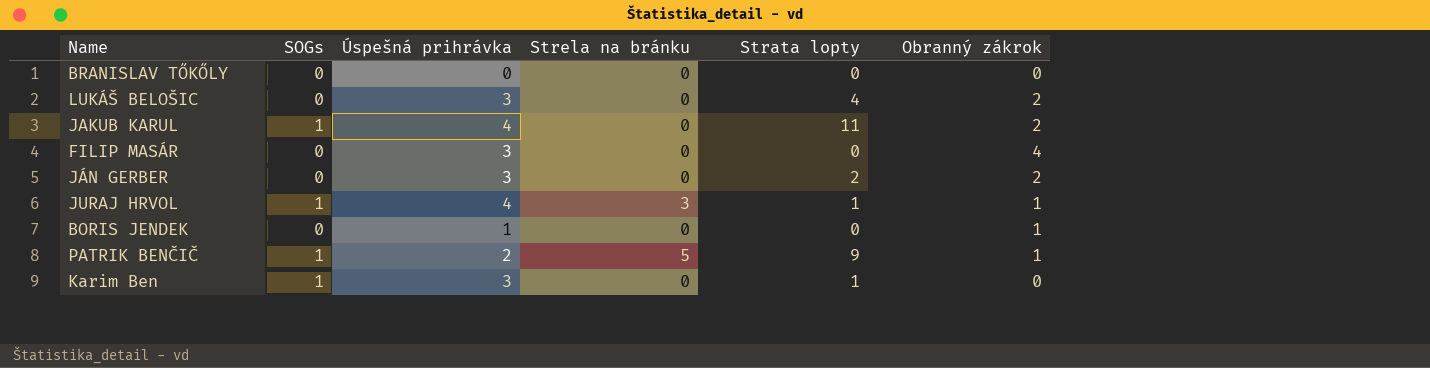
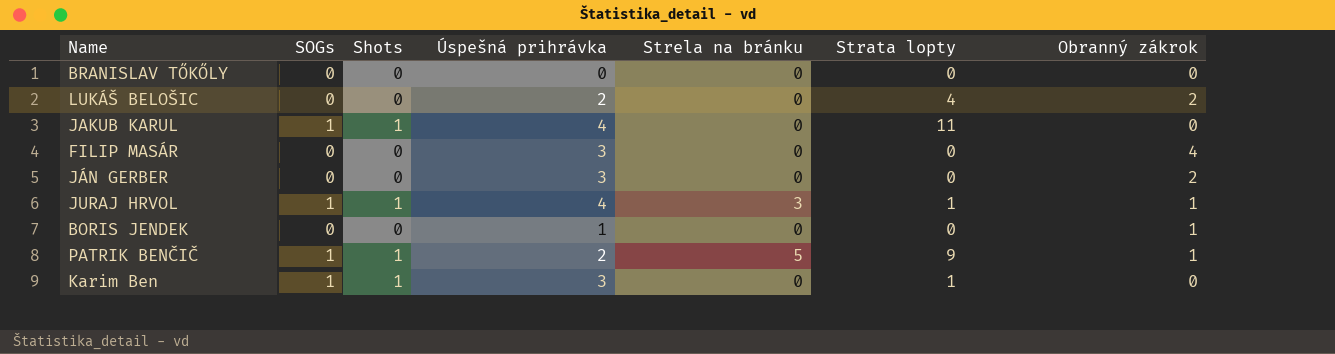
column Shots | position: none -> 3
LUKÁŠ BELOŠIC | Úspešná prihrávka: 3 -> 2
JAKUB KARUL | Obranný zákrok: 2 -> 0
JÁN GERBER | Strata lopty: 2 -> 0

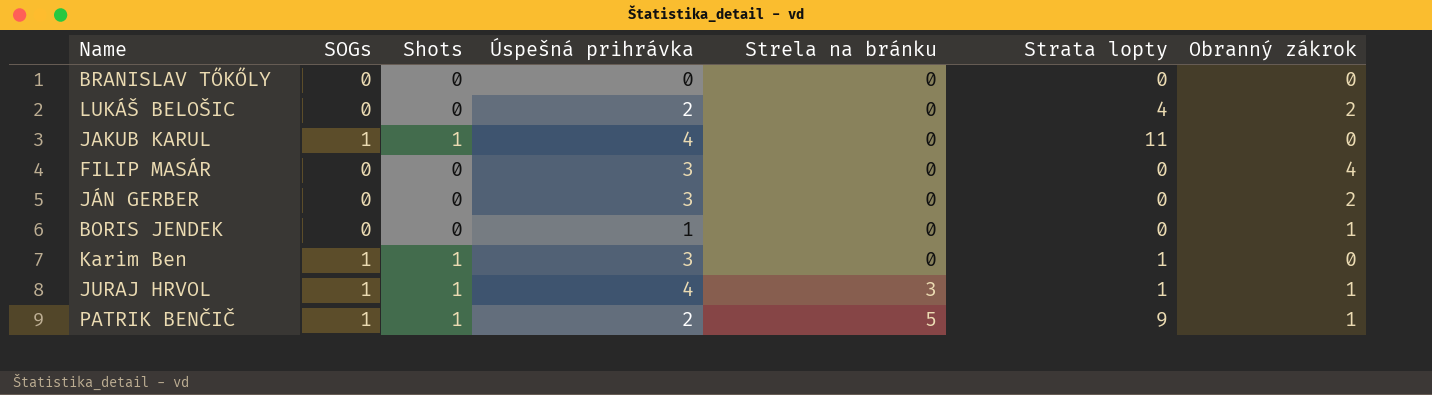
row order: none -> Strela na bránku ascending

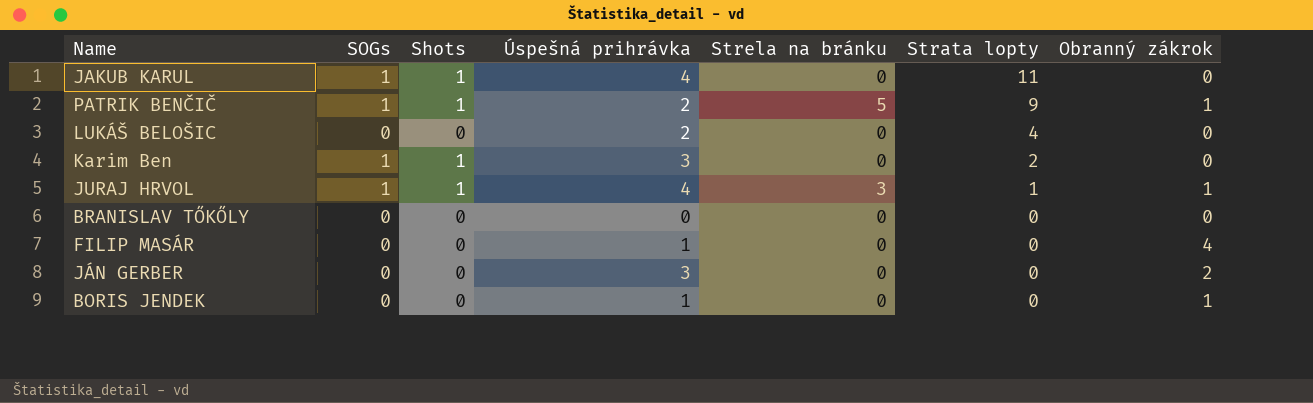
row order: Strela na bránku ascending -> Strata lopty descending
LUKÁŠ BELOŠIC | Obranný zákrok: 2 -> 0
Karim Ben | Strata lopty: 1 -> 2
FILIP MASÁR | Úspešná prihrávka: 3 -> 1

